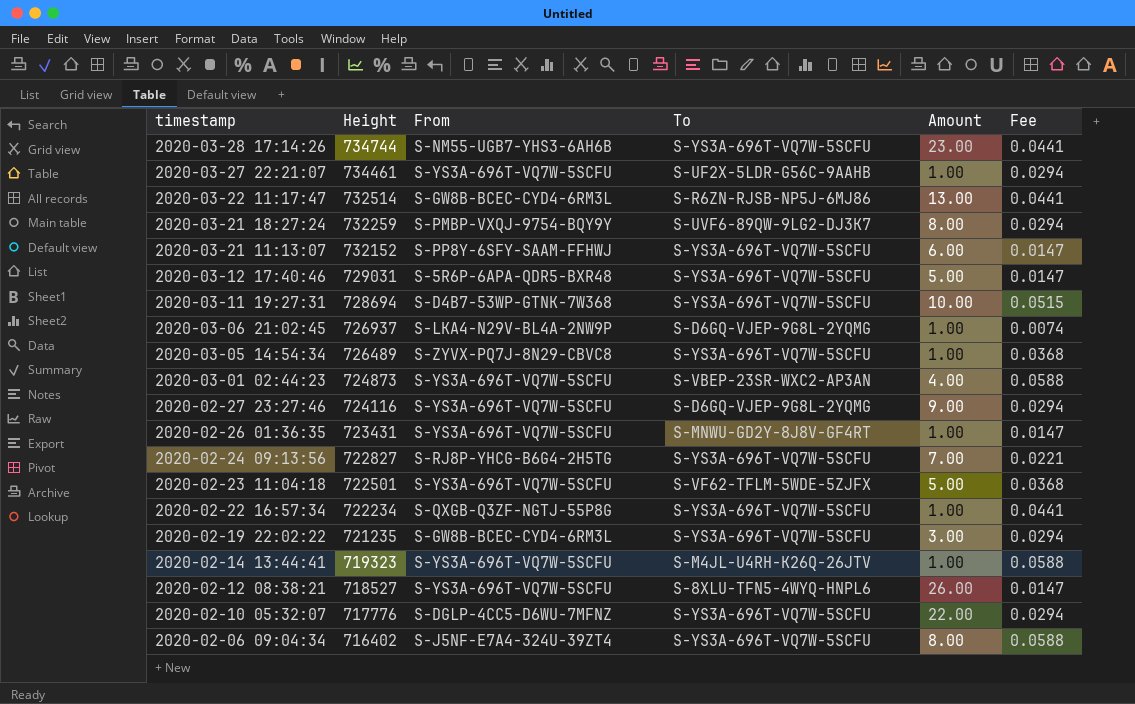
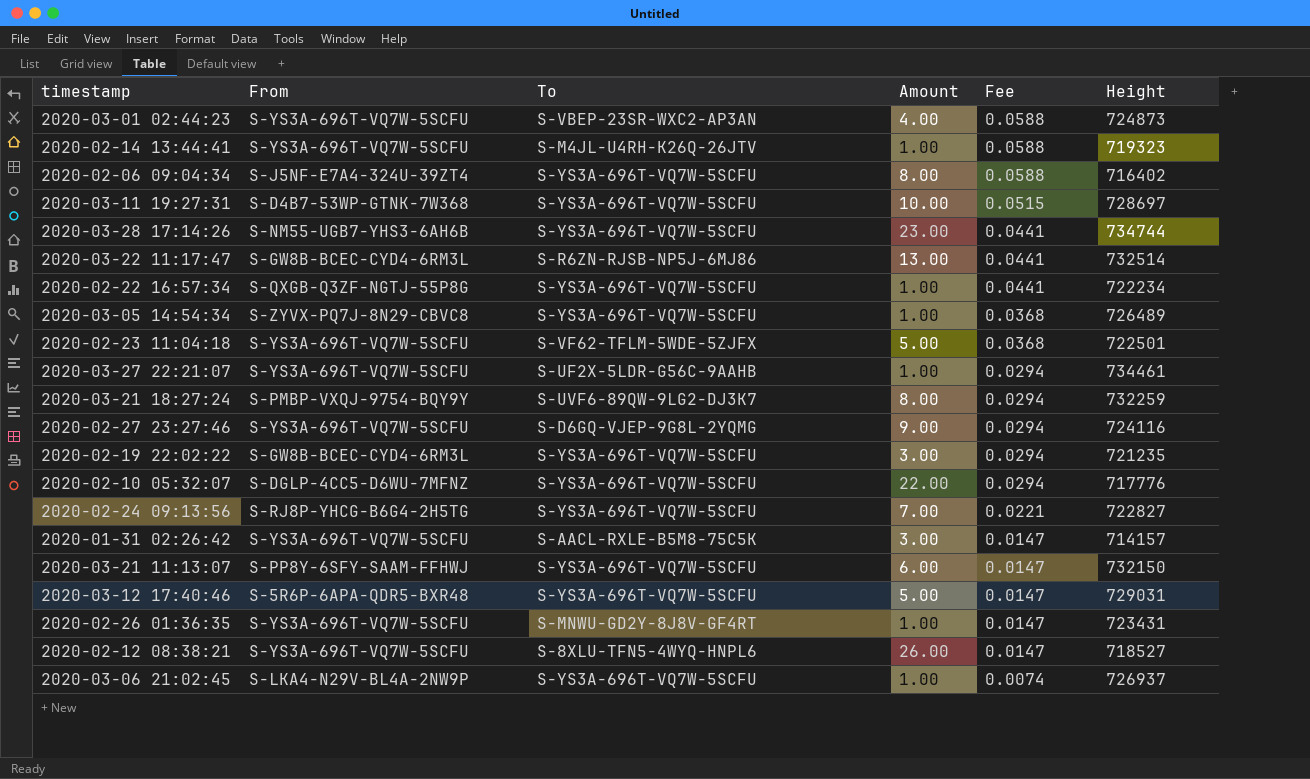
row order: timestamp descending -> Fee descending
column Height | position: 2 -> 6
2020-03-11 19:27:31 | Height: 728694 -> 728697
row 2020-01-31 02:26:42: none -> S-YS3A-696T-VQ7W-5SCFU | S-AACL-RXLE-B5M8-75C5K | 3.00 | 0.0147 | 714157
2020-03-21 11:13:07 | Height: 732152 -> 732150
2020-03-06 21:02:45 | To: S-D6GQ-VJEP-9G8L-2YQMG -> S-YS3A-696T-VQ7W-5SCFU

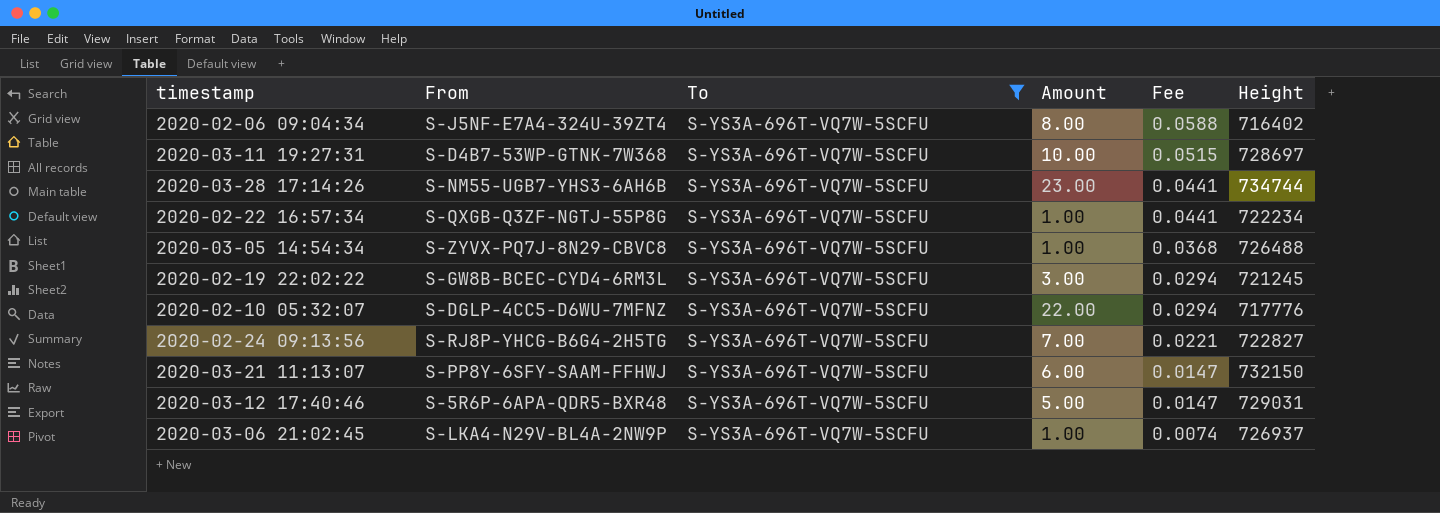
filter: none -> To = S-YS3A-696T-VQ7W-5SCFU
2020-03-05 14:54:34 | Height: 726489 -> 726488
2020-02-19 22:02:22 | Height: 721235 -> 721245

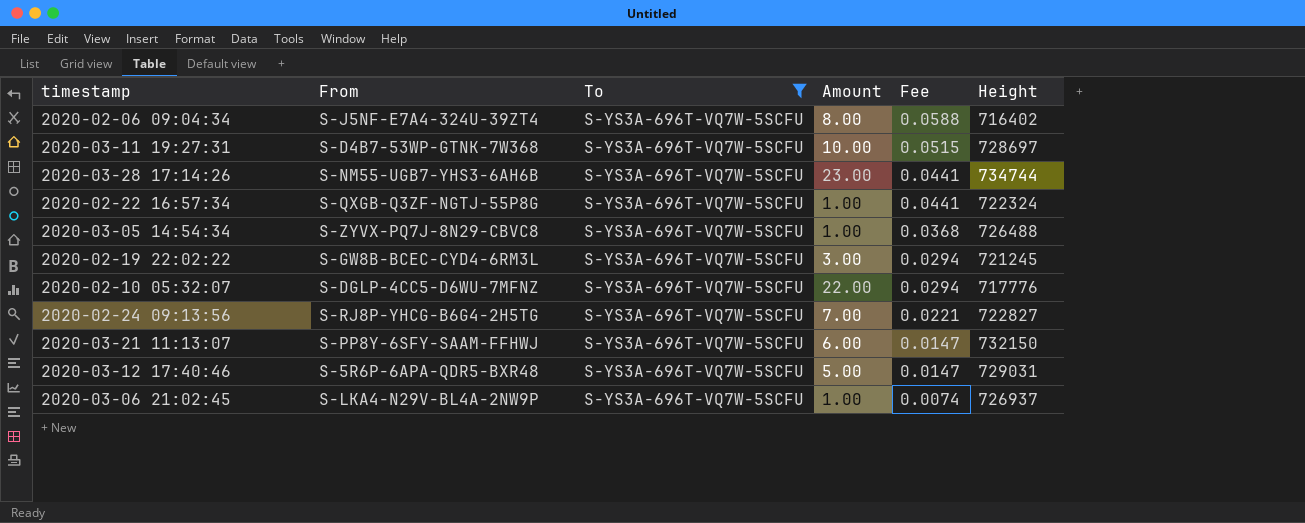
2020-02-22 16:57:34 | Height: 722234 -> 722324

